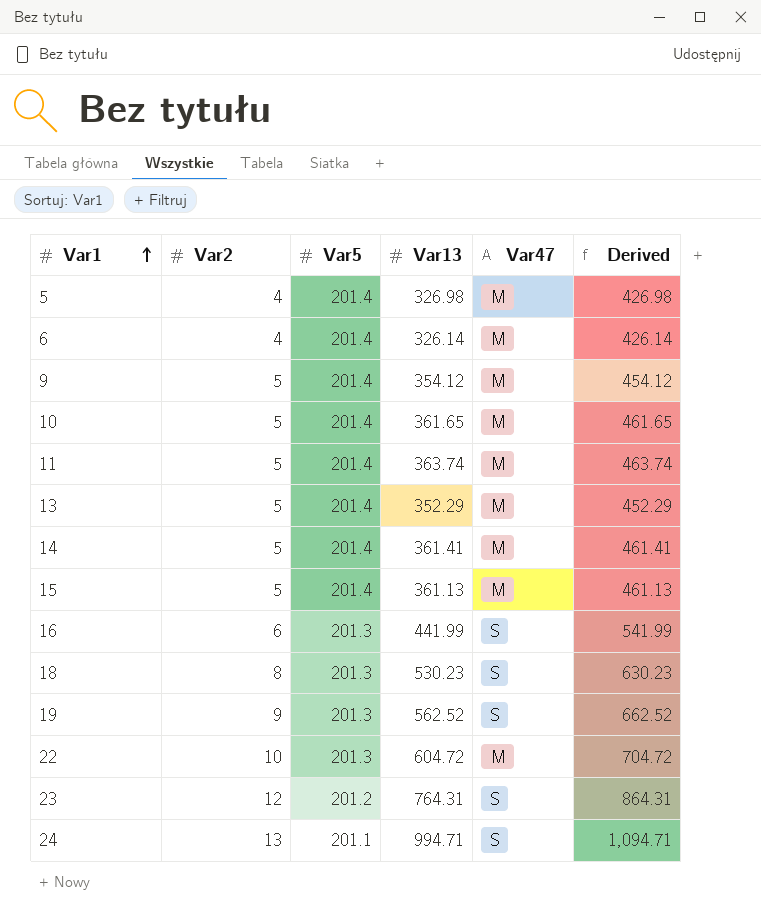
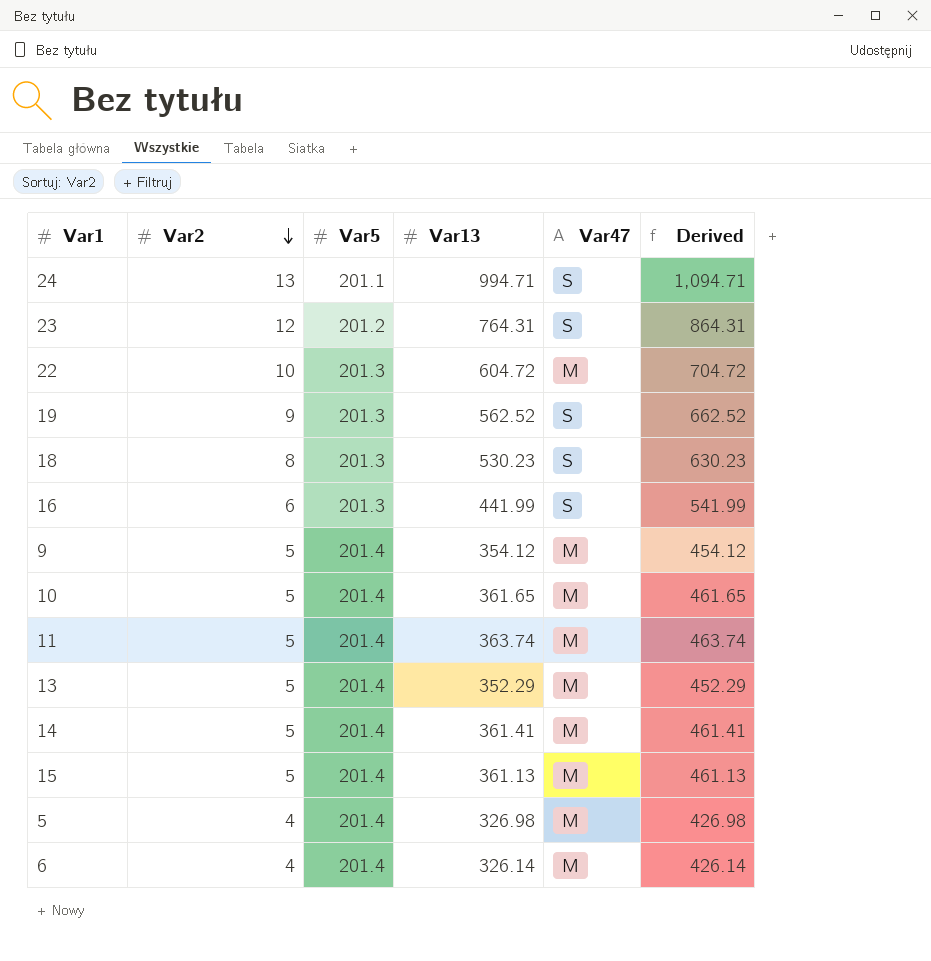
row order: Var1 ascending -> Var2 descending

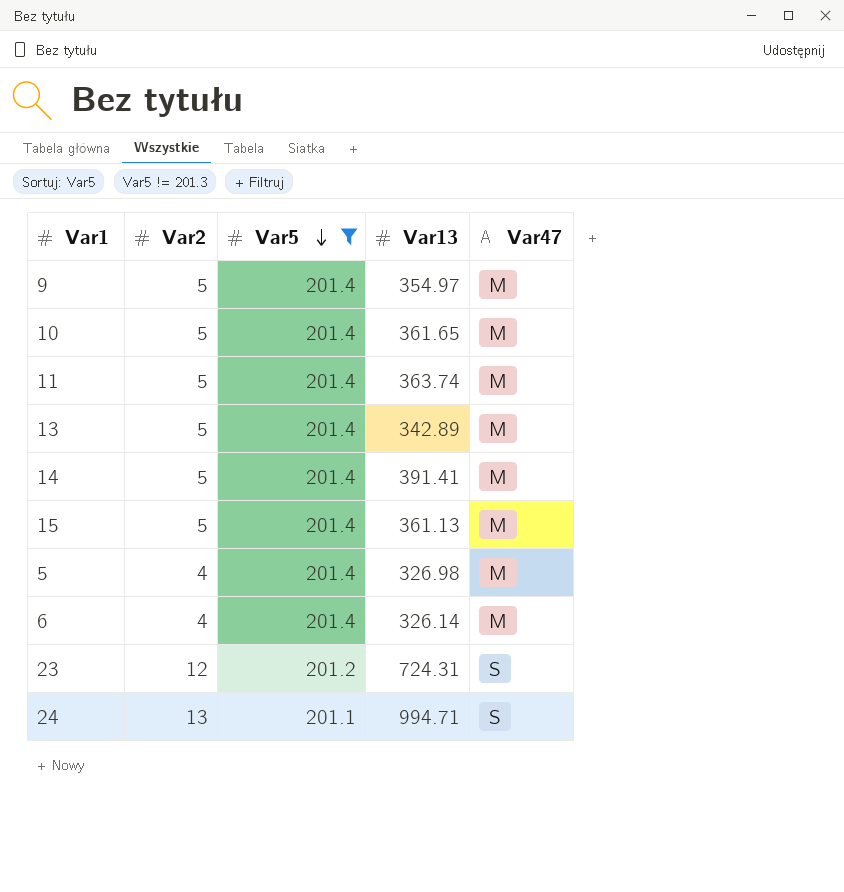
filter: none -> Var5 != 201.3
row order: Var2 descending -> Var5 descending
column Derived | formula: [Var13] + 100 -> none
9 | Var13: 354.12 -> 354.97
13 | Var13: 352.29 -> 342.89
14 | Var13: 361.41 -> 391.41
23 | Var13: 764.31 -> 724.31

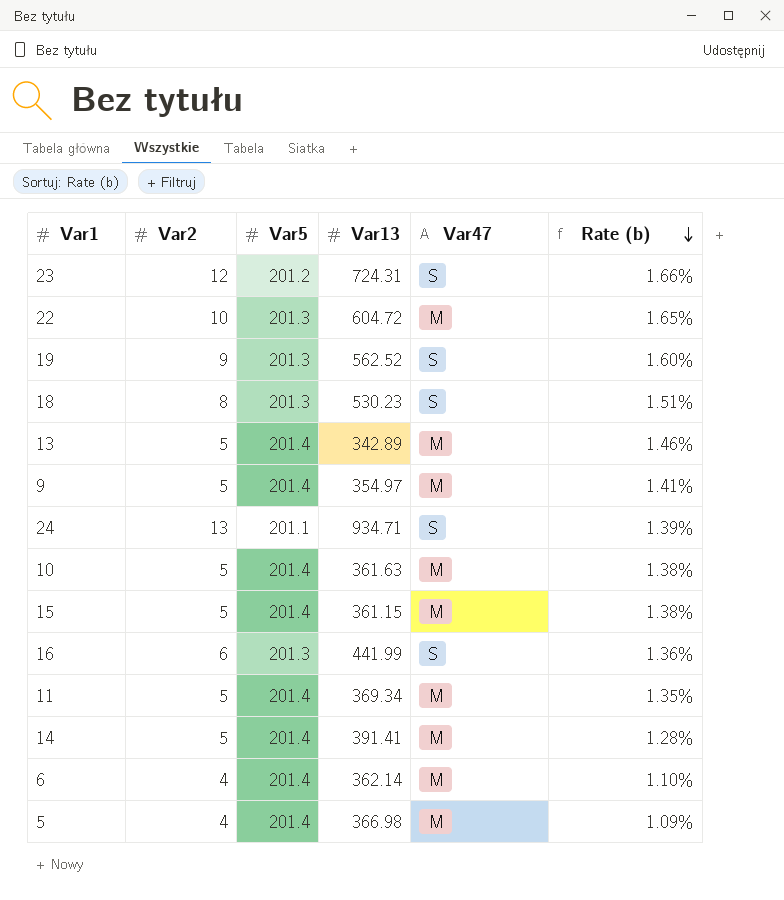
filter: Var5 != 201.3 -> none
row order: Var5 descending -> Rate (b) descending
column Rate (b) | formula: none -> [Var2] / [Var13]
24 | Var13: 994.71 -> 934.71
10 | Var13: 361.65 -> 361.63
15 | Var13: 361.13 -> 361.15
11 | Var13: 363.74 -> 369.34
6 | Var13: 326.14 -> 362.14
5 | Var13: 326.98 -> 366.98

